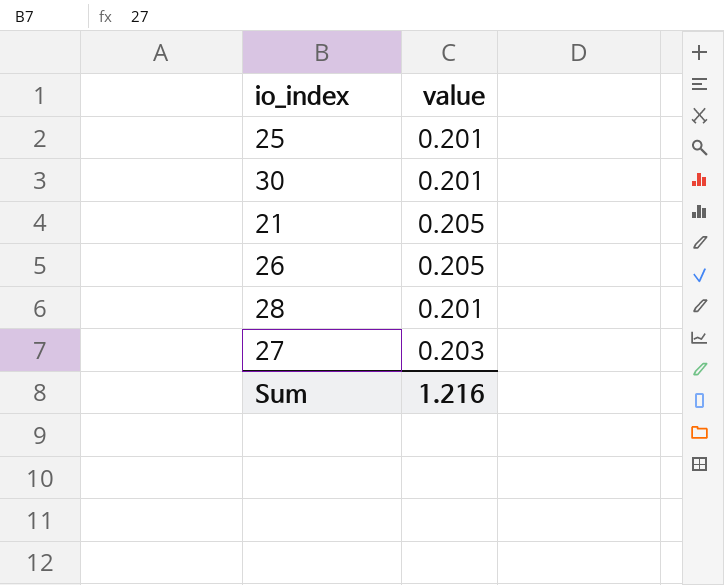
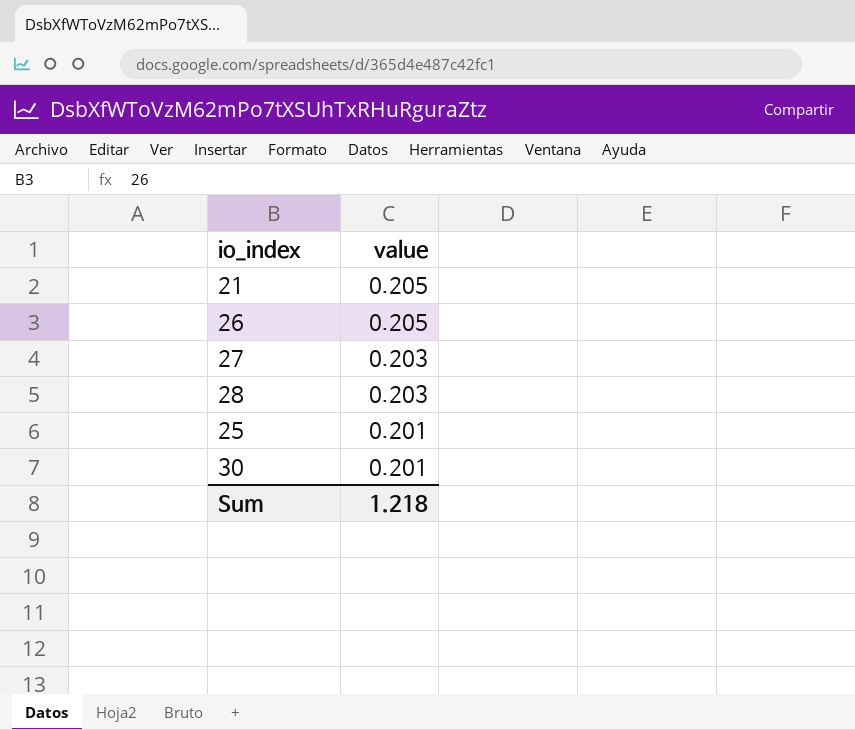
row order: none -> value descending
28 | value: 0.201 -> 0.203
Sum | value: 1.216 -> 1.218

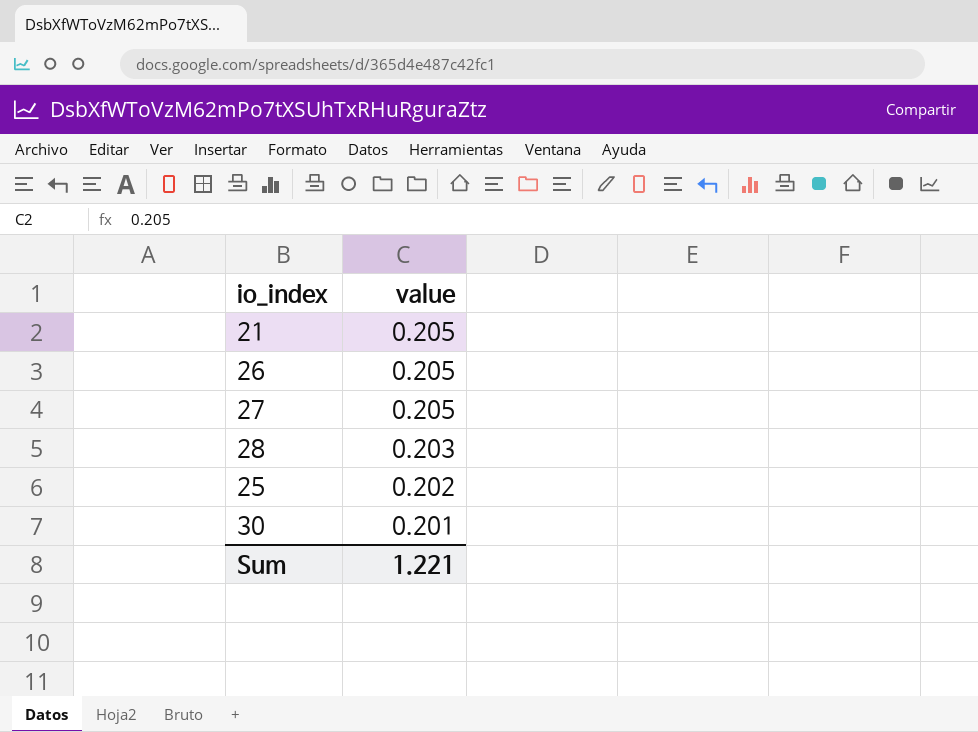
27 | value: 0.203 -> 0.205
25 | value: 0.201 -> 0.202
Sum | value: 1.218 -> 1.221

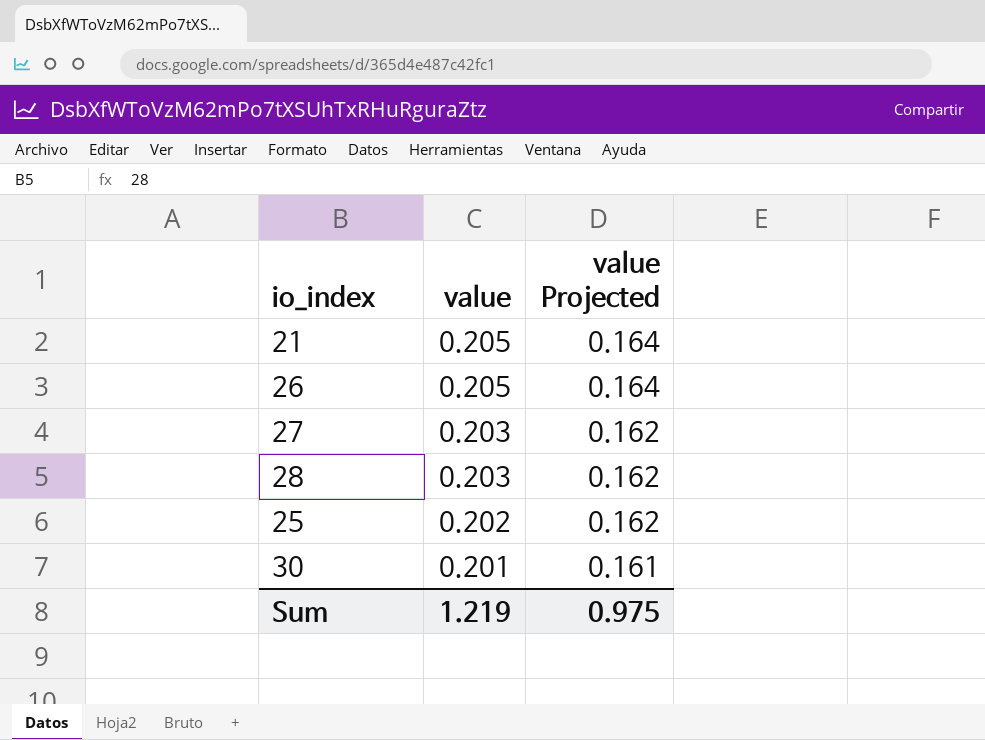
column value Projected | formula: none -> [value] * 0.8
27 | value: 0.205 -> 0.203
Sum | value: 1.221 -> 1.219

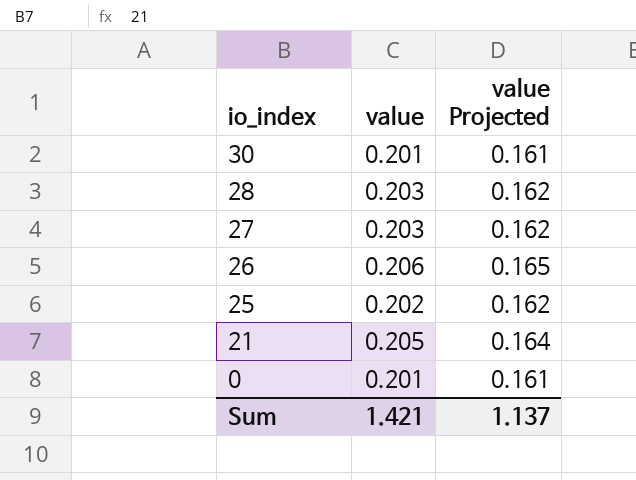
row order: value descending -> io_index descending
26 | value: 0.205 -> 0.206
26 | value Projected: 0.164 -> 0.165
row 0: none -> 0.201 | 0.161
Sum | value: 1.219 -> 1.421
Sum | value Projected: 0.975 -> 1.137

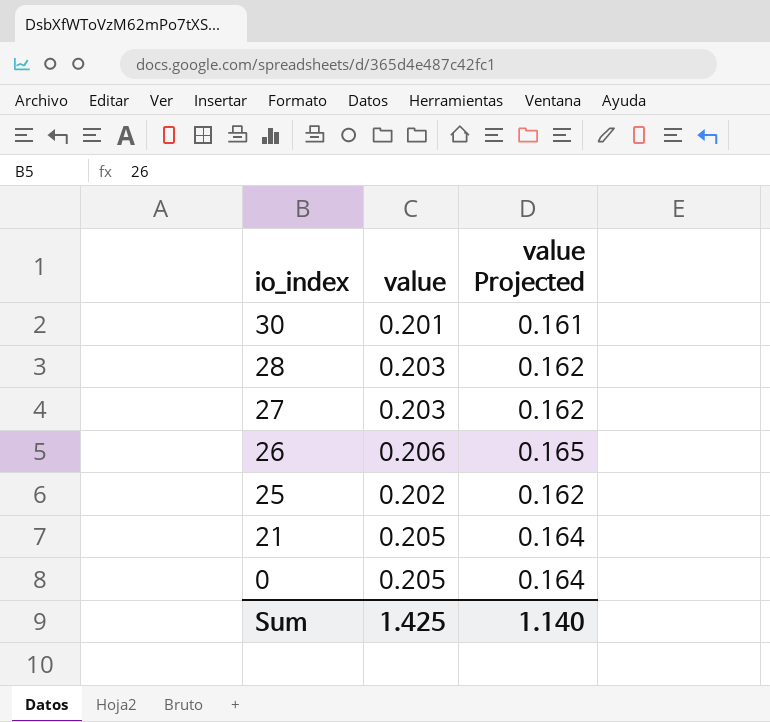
0 | value: 0.201 -> 0.205
0 | value Projected: 0.161 -> 0.164
Sum | value: 1.421 -> 1.425
Sum | value Projected: 1.137 -> 1.140

